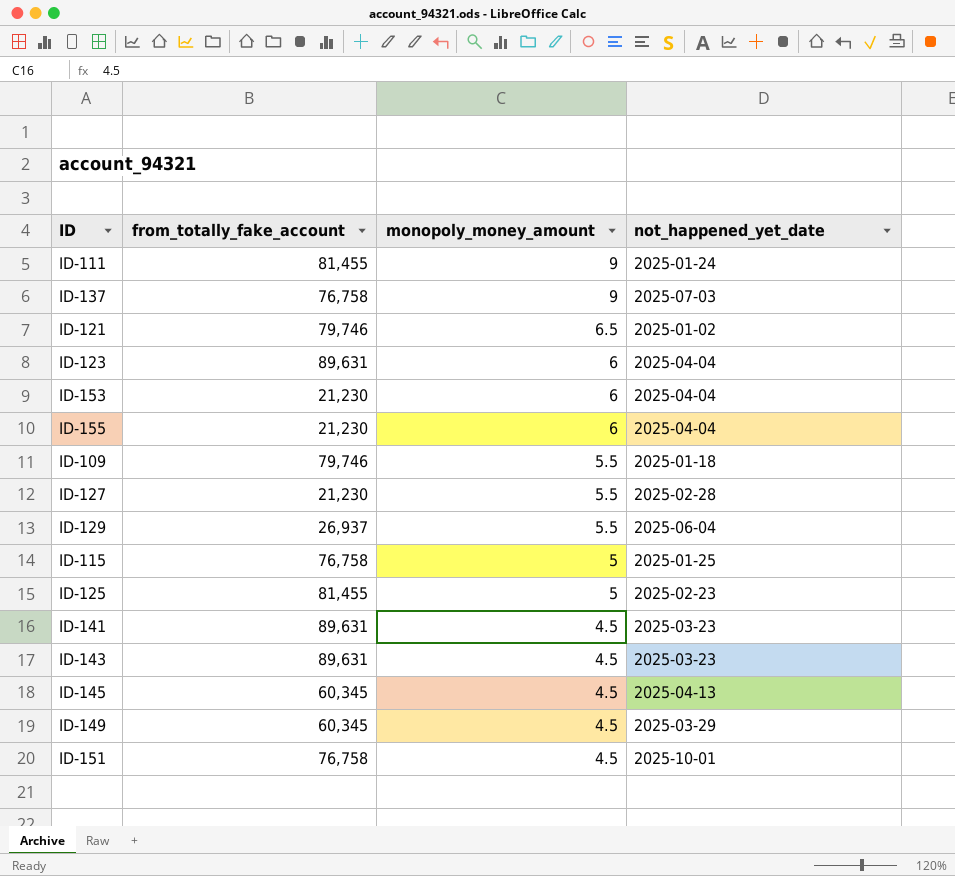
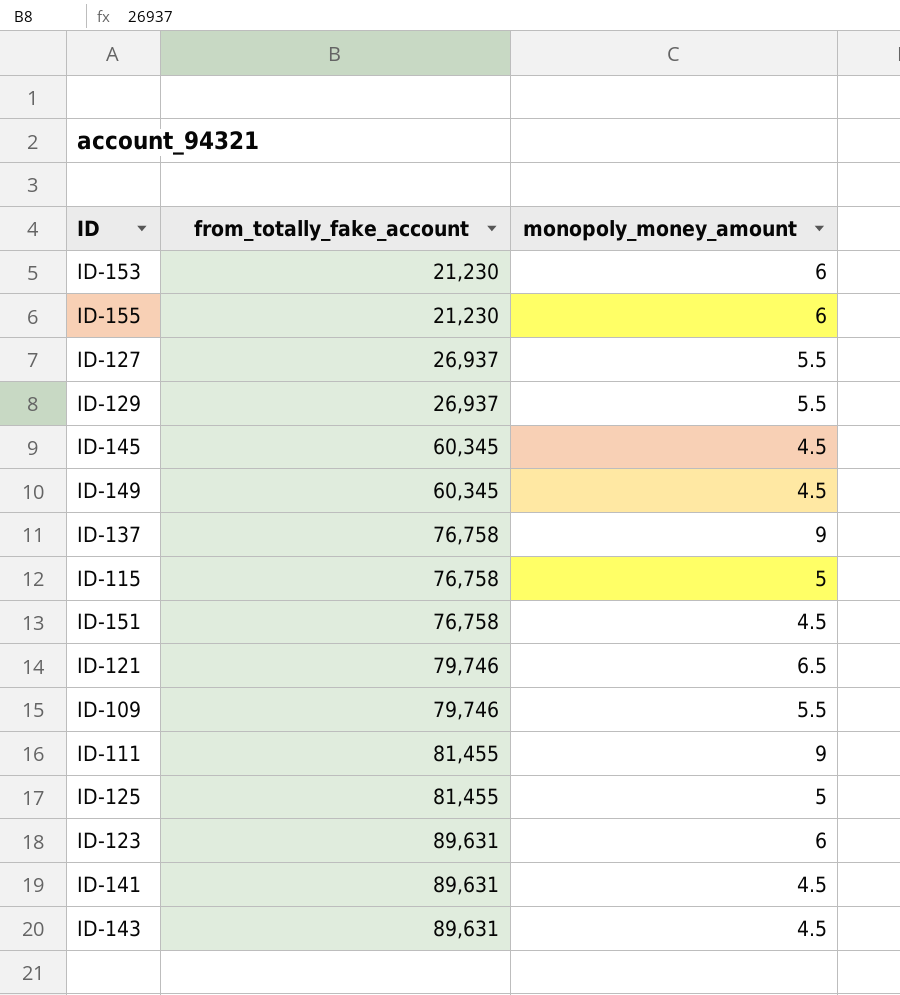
row order: monopoly_money_amount descending -> from_totally_fake_account ascending
column not_happened_yet_date | position: 4 -> none
ID-127 | from_totally_fake_account: 21,230 -> 26,937

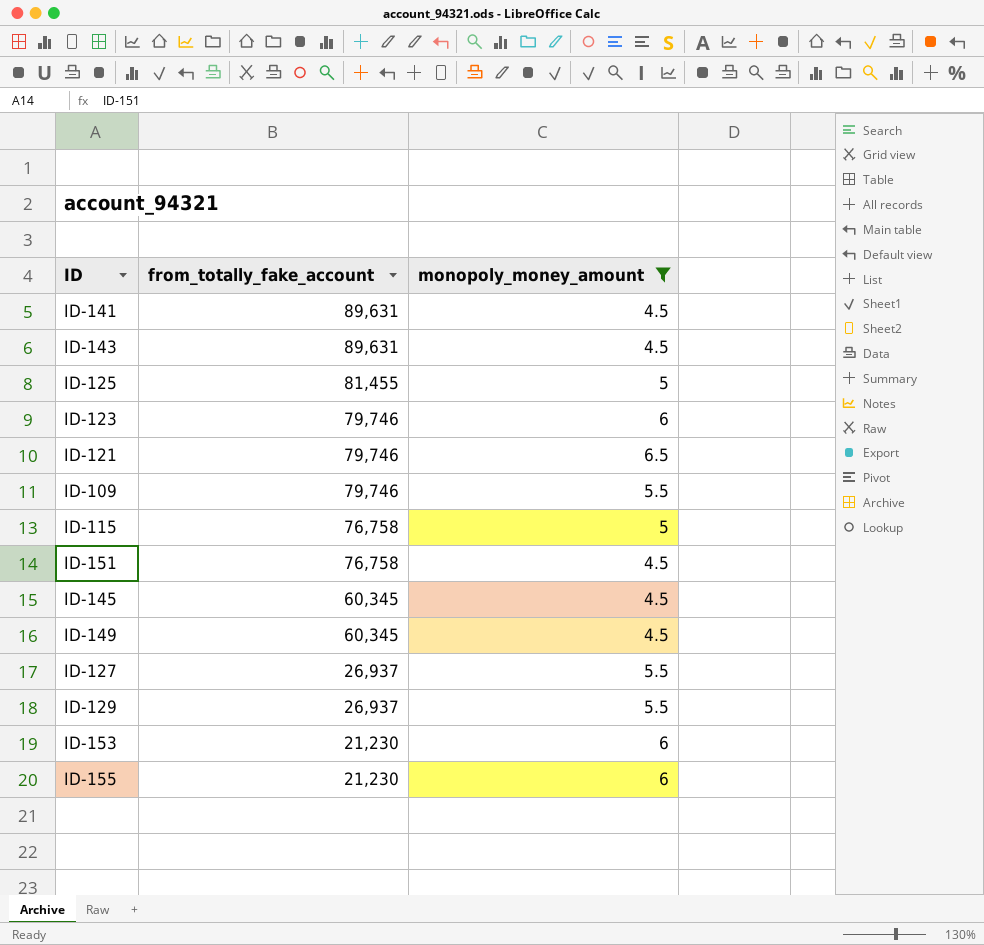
filter: none -> monopoly_money_amount != 9
row order: from_totally_fake_account ascending -> from_totally_fake_account descending
ID-123 | from_totally_fake_account: 89,631 -> 79,746

